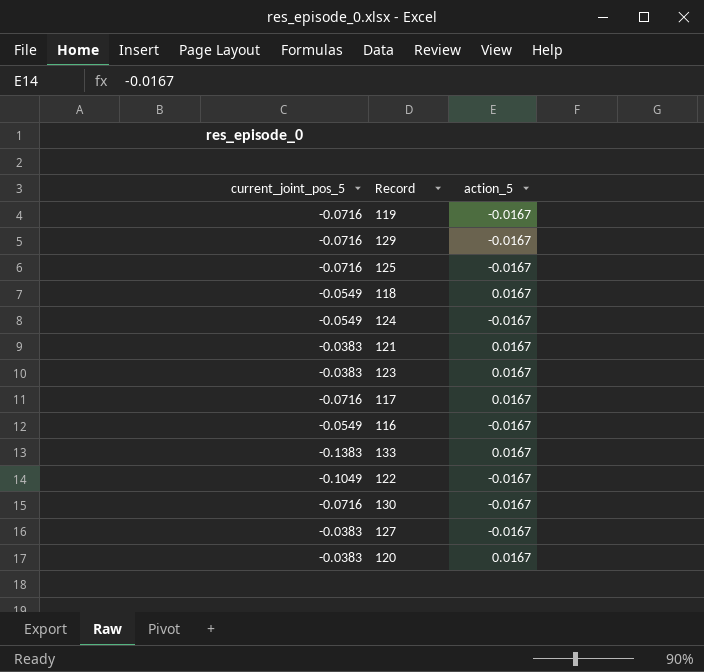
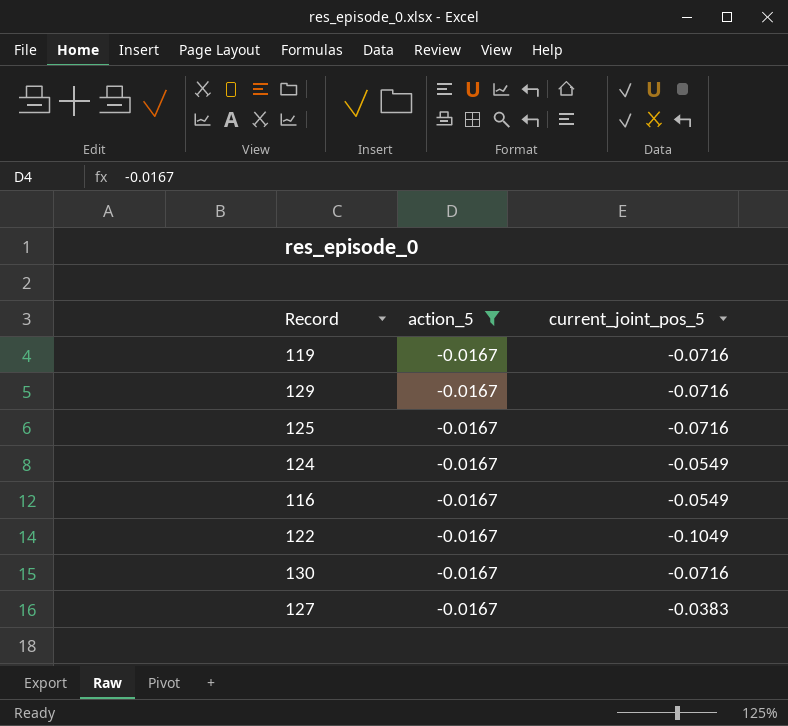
filter: none -> action_5 = -0.0167
column current_joint_pos_5 | position: 1 -> 3

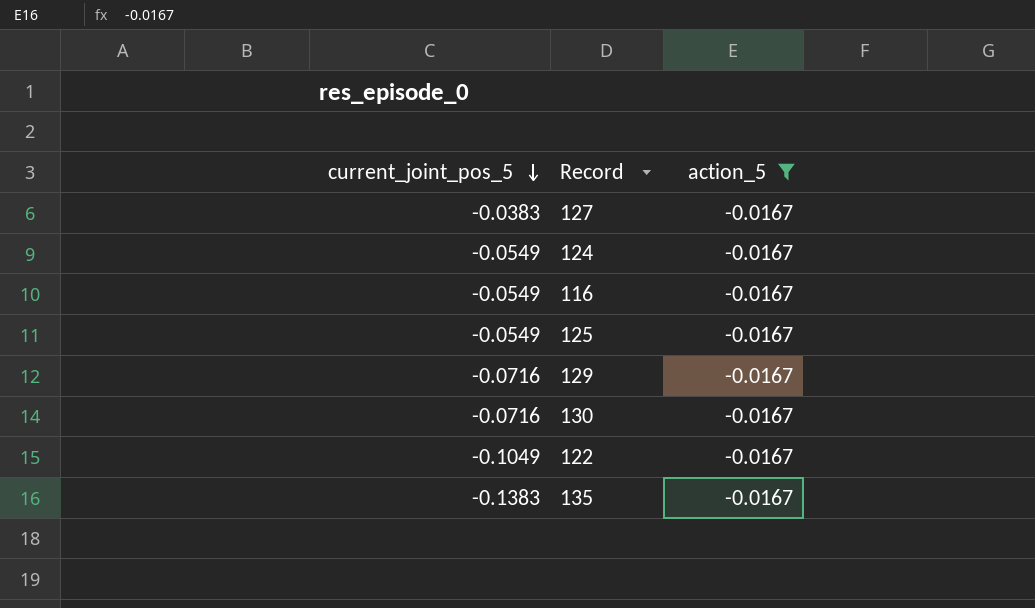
row order: none -> current_joint_pos_5 descending
column current_joint_pos_5 | position: 3 -> 1
row 119: -0.0167 | -0.0716 -> none
125 | current_joint_pos_5: -0.0716 -> -0.0549
row 135: none -> -0.1383 | -0.0167

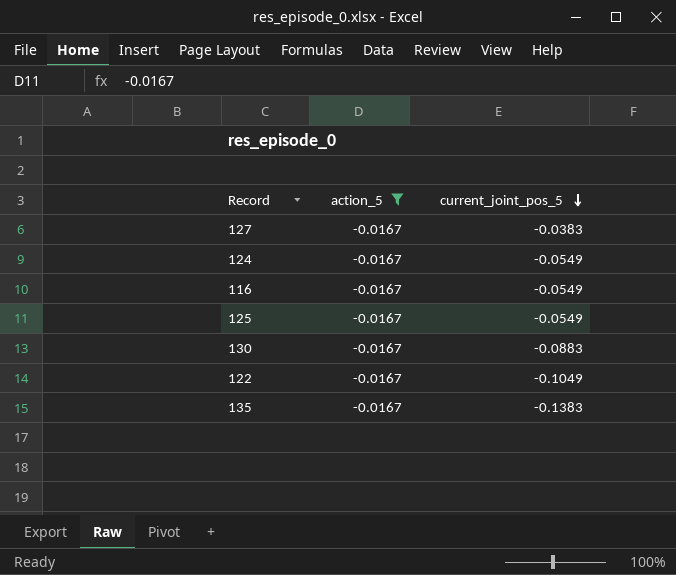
column current_joint_pos_5 | position: 1 -> 3
row 129: -0.0716 | -0.0167 -> none
130 | current_joint_pos_5: -0.0716 -> -0.0883

